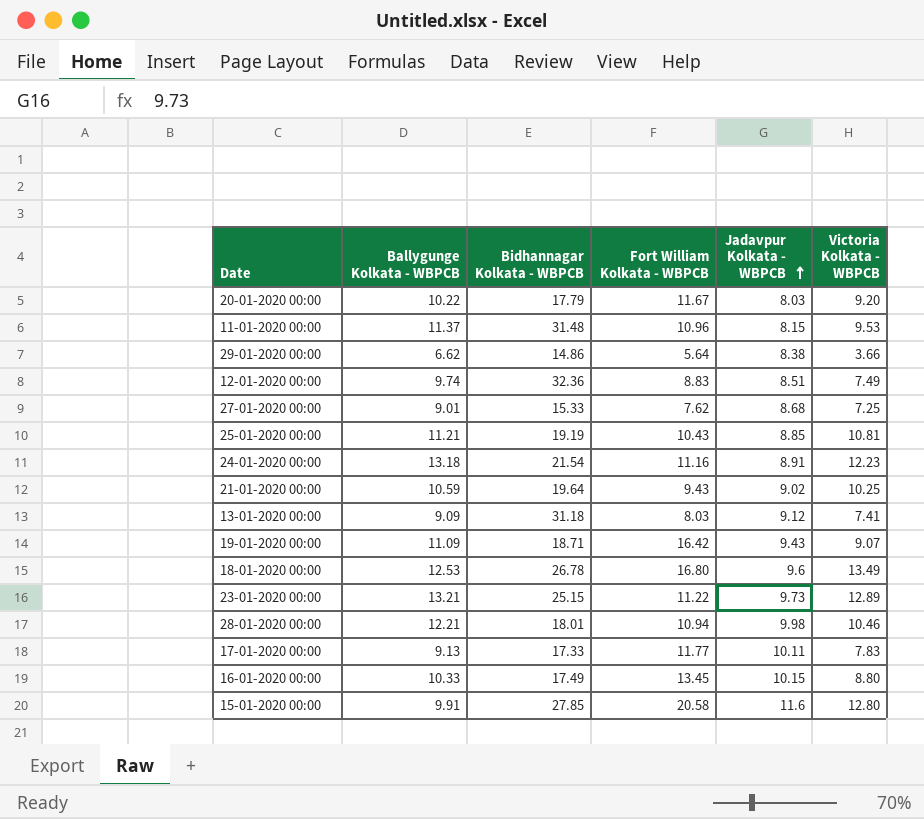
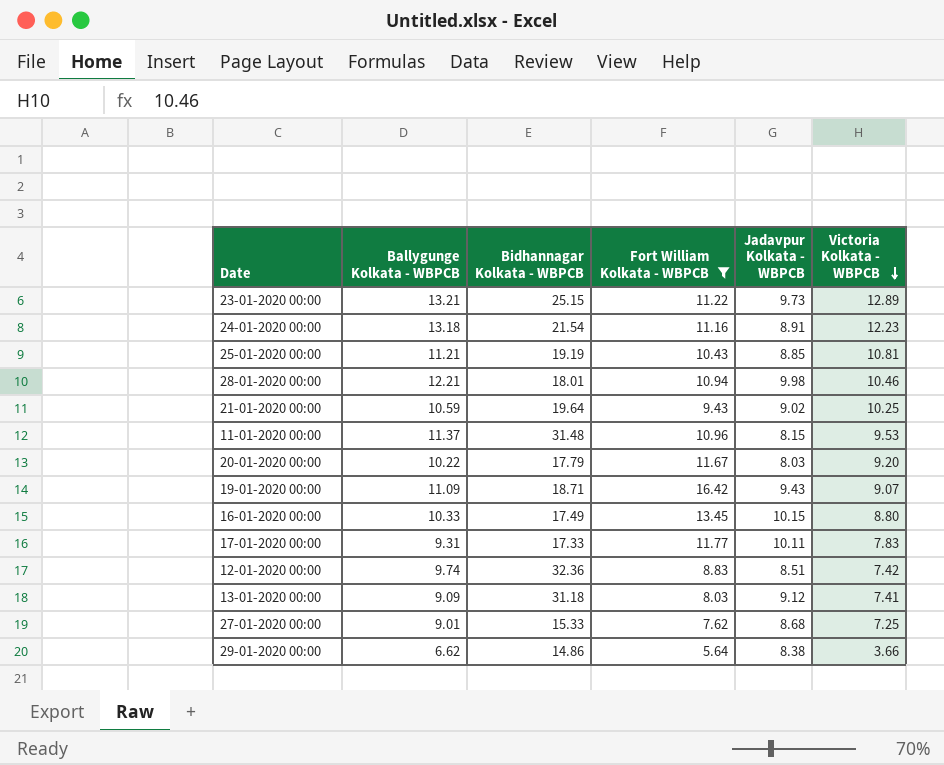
filter: none -> Fort William Kolkata - WBPCB <= 16.42
row order: Jadavpur Kolkata - WBPCB ascending -> Victoria Kolkata - WBPCB descending
17-01-2020 00:00 | Ballygunge Kolkata - WBPCB: 9.13 -> 9.31
12-01-2020 00:00 | Victoria Kolkata - WBPCB: 7.49 -> 7.42

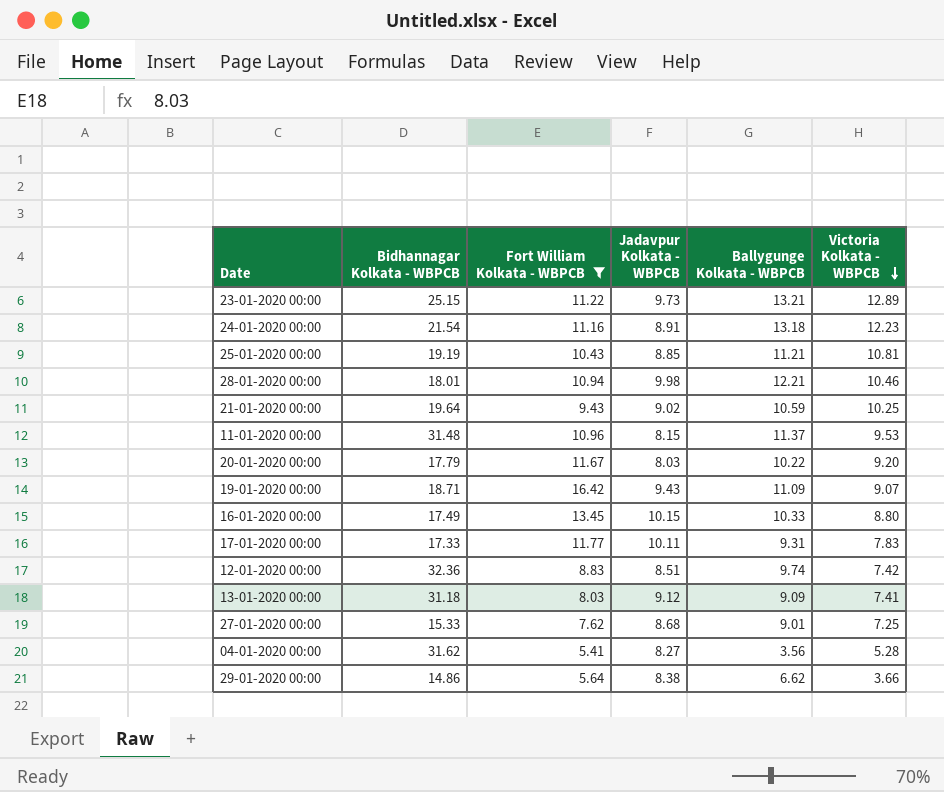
column Ballygunge Kolkata - WBPCB | position: 2 -> 5
row 04-01-2020 00:00: none -> 31.62 | 5.41 | 8.27 | 3.56 | 5.28

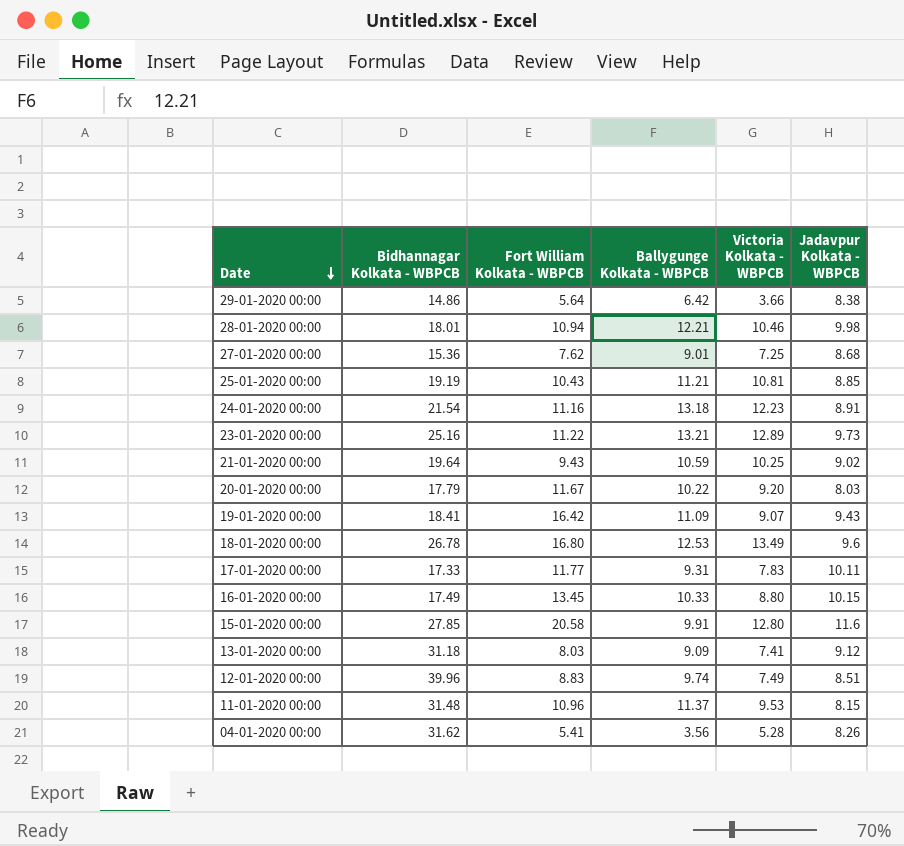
filter: Fort William Kolkata - WBPCB <= 16.42 -> none
row order: Victoria Kolkata - WBPCB descending -> Date descending
column Jadavpur Kolkata - WBPCB | position: 4 -> 6
29-01-2020 00:00 | Ballygunge Kolkata - WBPCB: 6.62 -> 6.42
27-01-2020 00:00 | Bidhannagar Kolkata - WBPCB: 15.33 -> 15.36
23-01-2020 00:00 | Bidhannagar Kolkata - WBPCB: 25.15 -> 25.16
19-01-2020 00:00 | Bidhannagar Kolkata - WBPCB: 18.71 -> 18.41
12-01-2020 00:00 | Bidhannagar Kolkata - WBPCB: 32.36 -> 39.96
12-01-2020 00:00 | Victoria Kolkata - WBPCB: 7.42 -> 7.49
04-01-2020 00:00 | Jadavpur Kolkata - WBPCB: 8.27 -> 8.26

